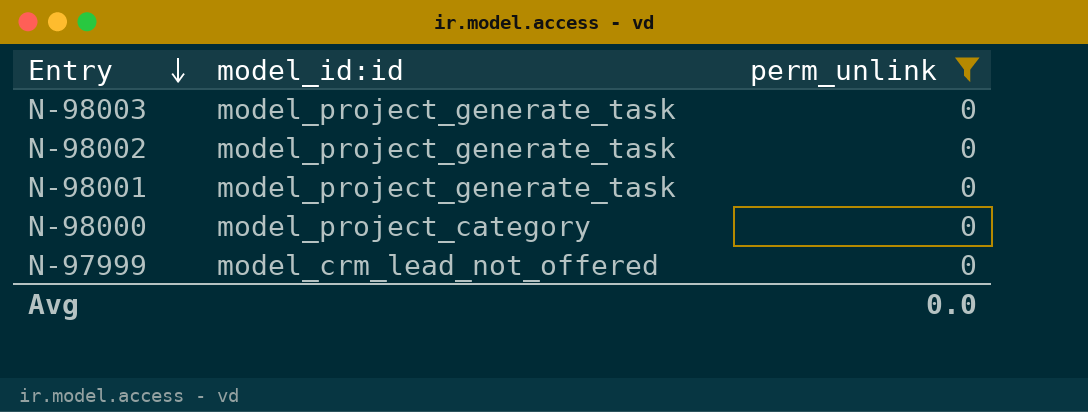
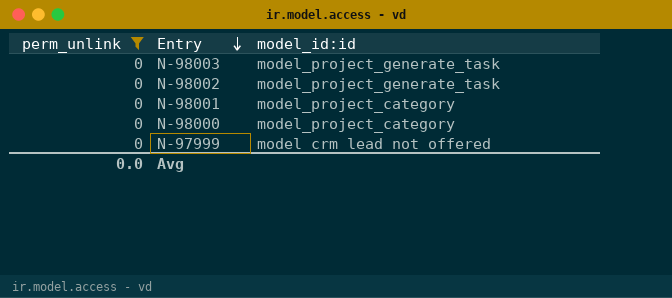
column perm_unlink | position: 3 -> 1
N-98001 | model_id:id: model_project_generate_task -> model_project_category

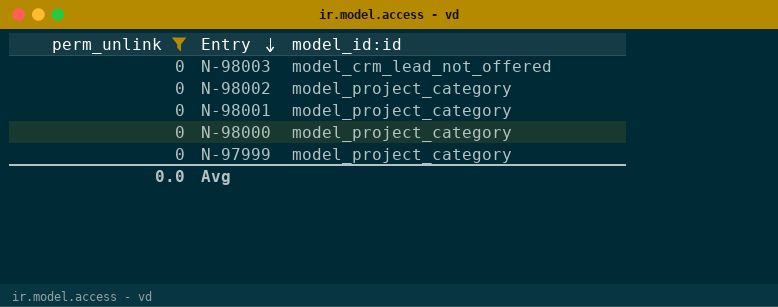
N-98003 | model_id:id: model_project_generate_task -> model_crm_lead_not_offered
N-98002 | model_id:id: model_project_generate_task -> model_project_category
N-97999 | model_id:id: model_crm_lead_not_offered -> model_project_category

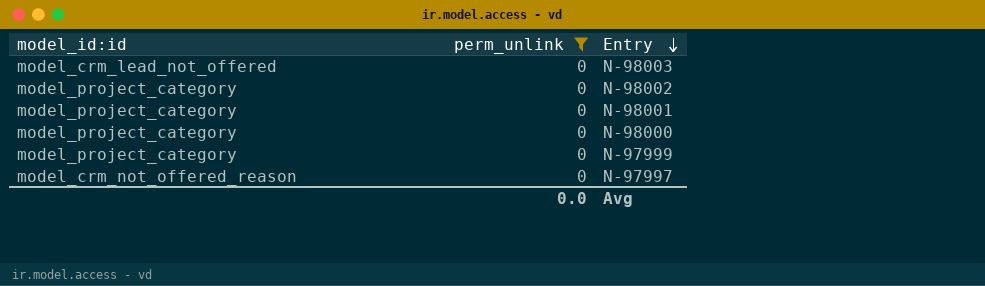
column model_id:id | position: 3 -> 1
row N-97997: none -> model_crm_not_offered_reason | 0

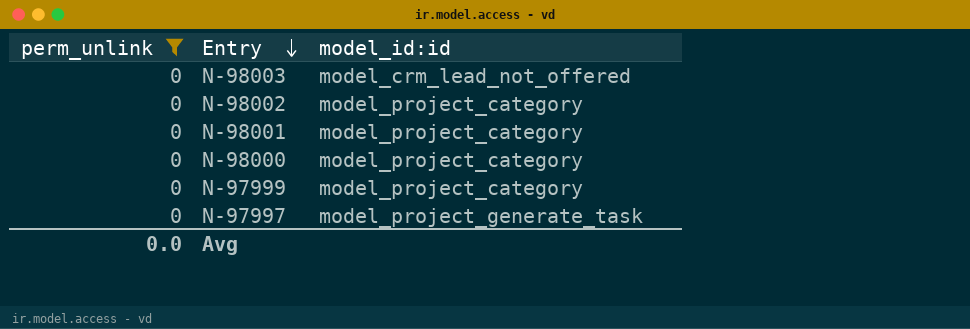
column model_id:id | position: 1 -> 3
N-97997 | model_id:id: model_crm_not_offered_reason -> model_project_generate_task

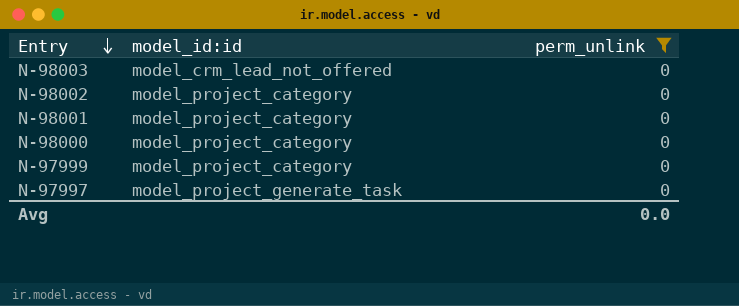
column perm_unlink | position: 1 -> 3

